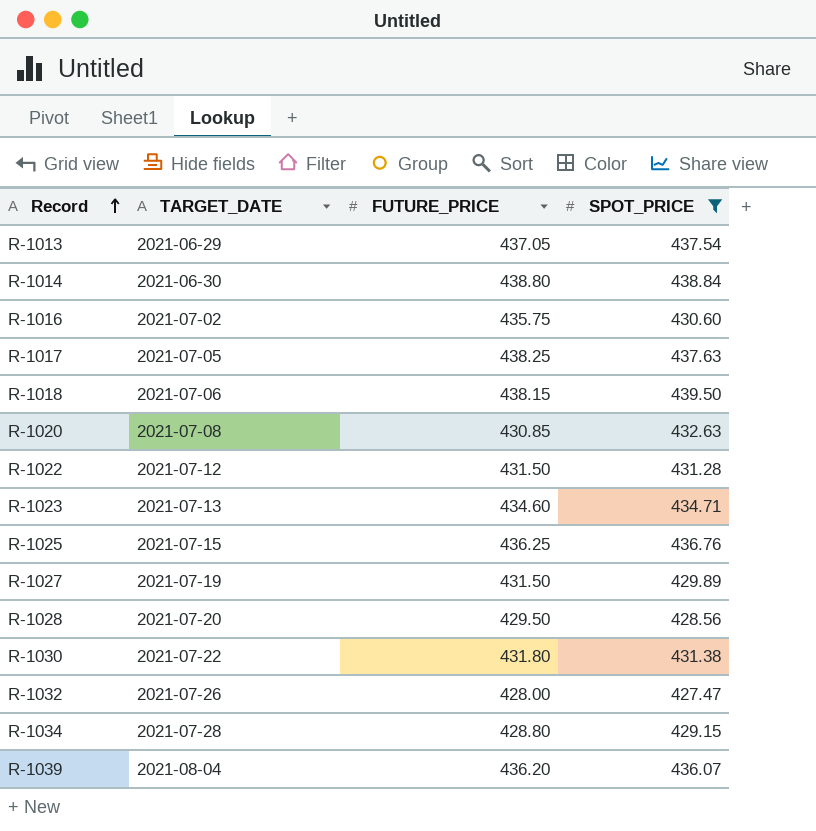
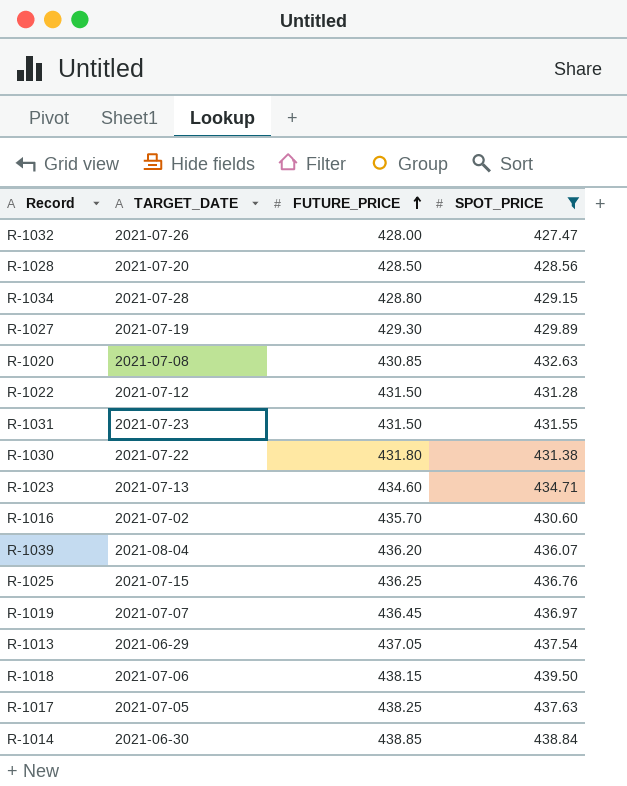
row order: Record ascending -> FUTURE_PRICE ascending
R-1028 | FUTURE_PRICE: 429.50 -> 428.50
R-1027 | FUTURE_PRICE: 431.50 -> 429.30
row R-1031: none -> 2021-07-23 | 431.50 | 431.55
R-1016 | FUTURE_PRICE: 435.75 -> 435.70
row R-1019: none -> 2021-07-07 | 436.45 | 436.97
R-1014 | FUTURE_PRICE: 438.80 -> 438.85

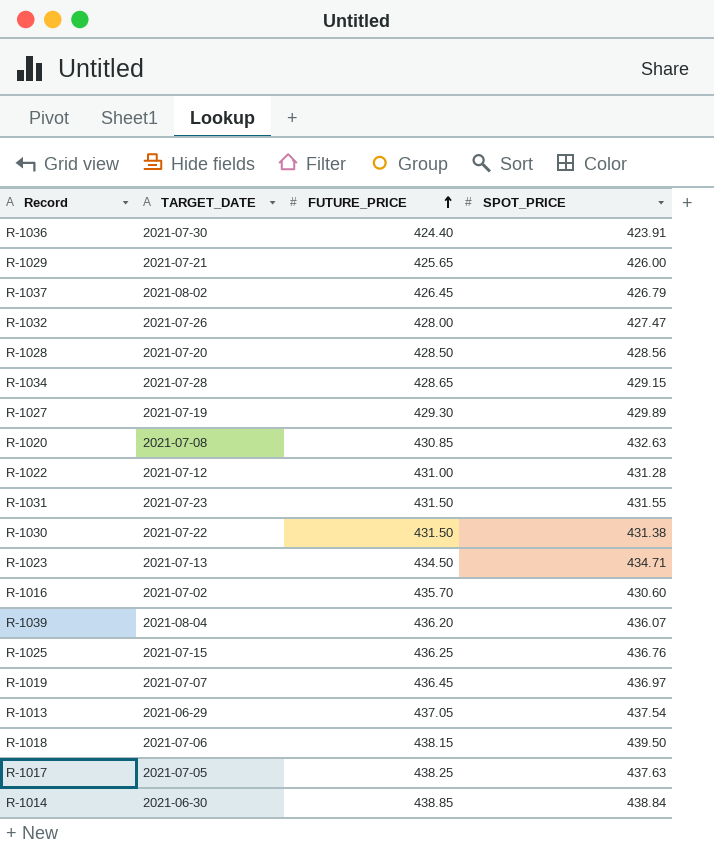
filter: SPOT_PRICE >= 427.47 -> none
R-1034 | FUTURE_PRICE: 428.80 -> 428.65
R-1022 | FUTURE_PRICE: 431.50 -> 431.00
R-1030 | FUTURE_PRICE: 431.80 -> 431.50
R-1023 | FUTURE_PRICE: 434.60 -> 434.50

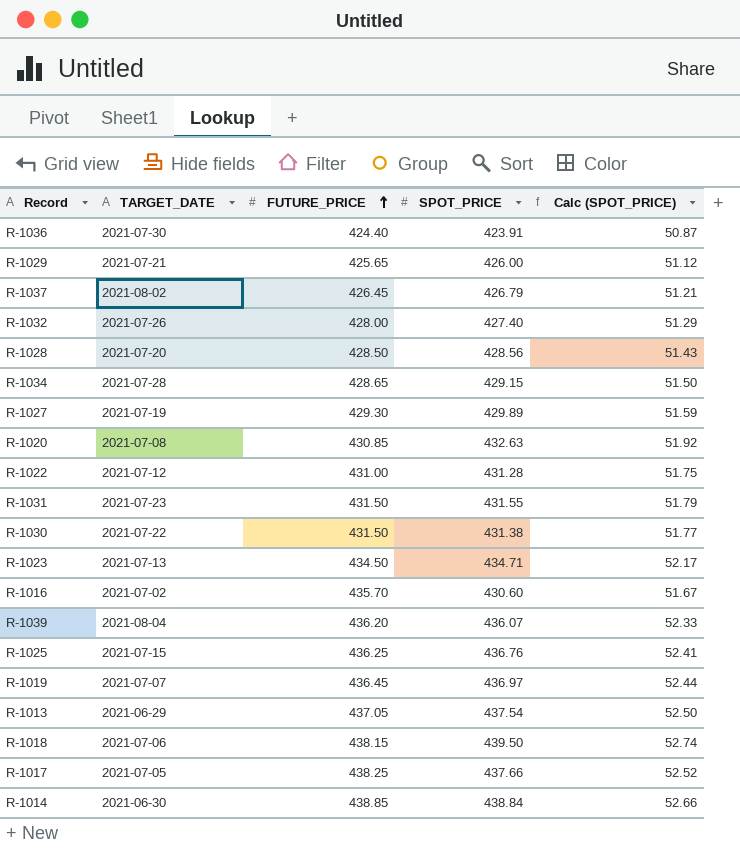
column Calc (SPOT_PRICE) | formula: none -> [SPOT_PRICE] * 0.12
R-1032 | SPOT_PRICE: 427.47 -> 427.40
R-1017 | SPOT_PRICE: 437.63 -> 437.66

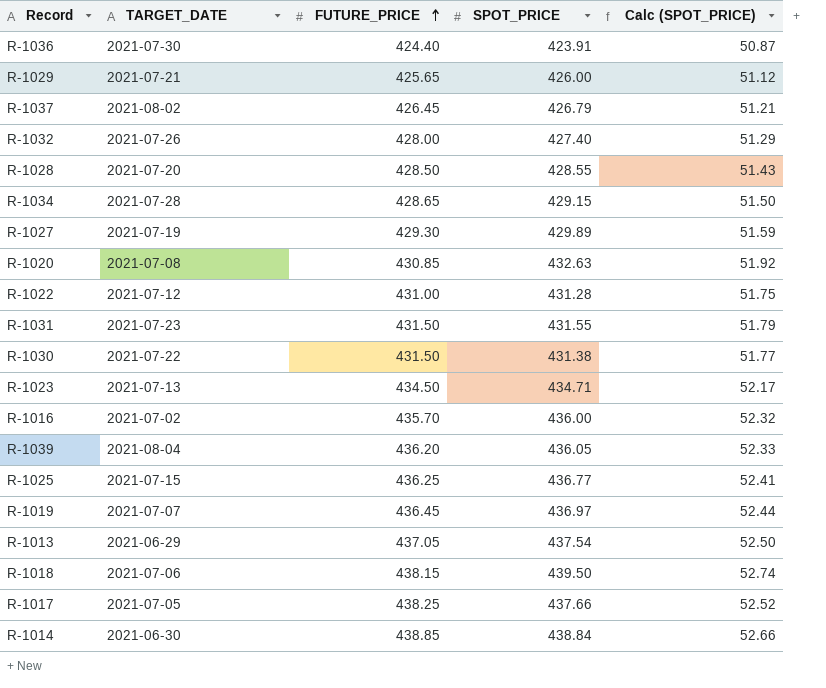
R-1028 | SPOT_PRICE: 428.56 -> 428.55
R-1016 | SPOT_PRICE: 430.60 -> 436.00
R-1016 | Calc (SPOT_PRICE): 51.67 -> 52.32
R-1039 | SPOT_PRICE: 436.07 -> 436.05
R-1025 | SPOT_PRICE: 436.76 -> 436.77

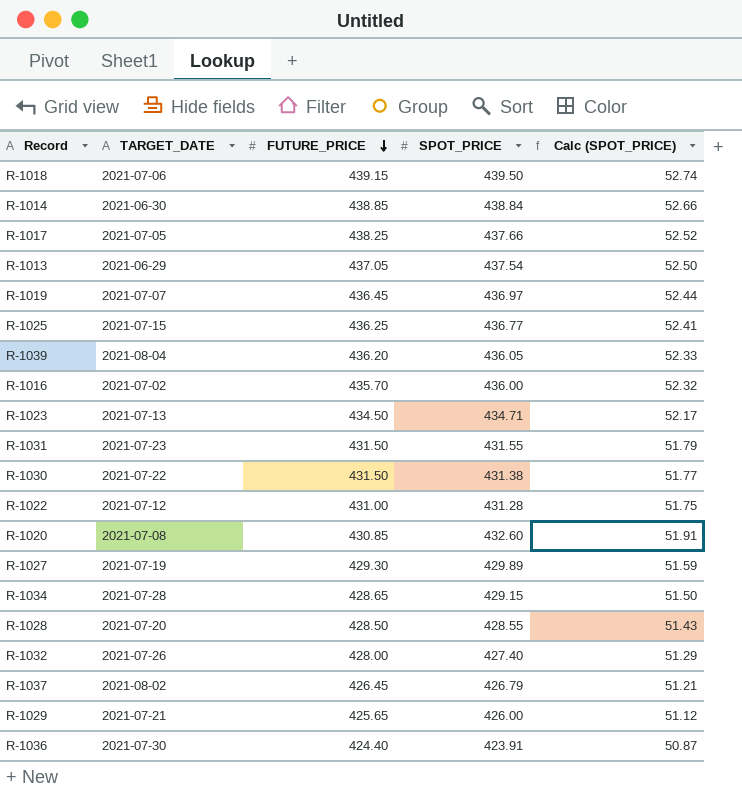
row order: FUTURE_PRICE ascending -> FUTURE_PRICE descending
R-1018 | FUTURE_PRICE: 438.15 -> 439.15
R-1020 | SPOT_PRICE: 432.63 -> 432.60
R-1020 | Calc (SPOT_PRICE): 51.92 -> 51.91

